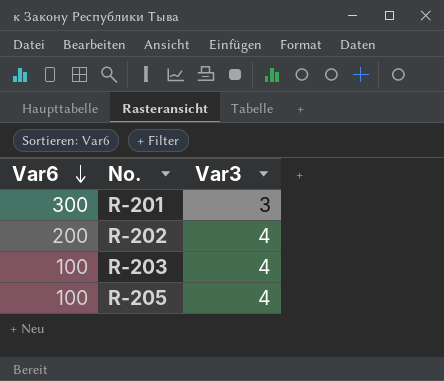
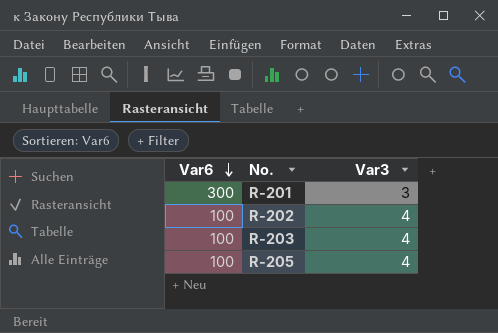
R-202 | Var6: 200 -> 100

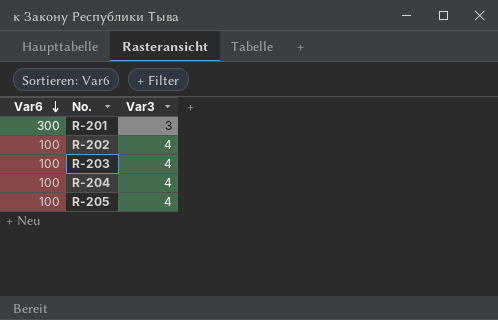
row R-204: none -> 100 | 4

